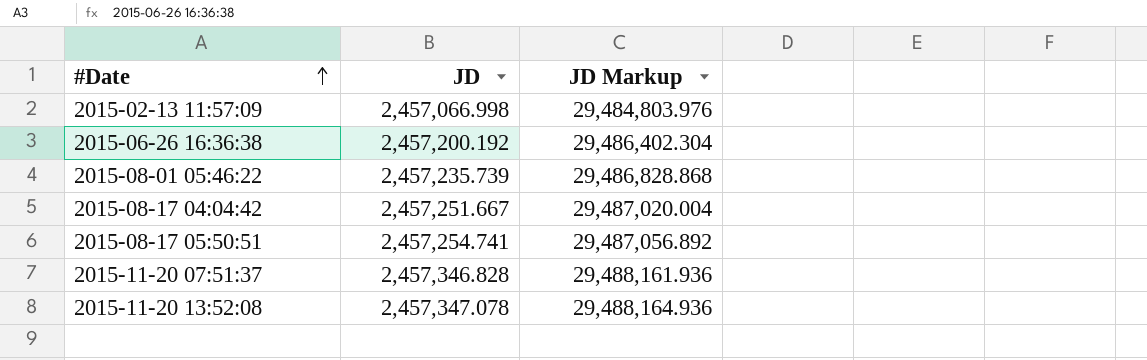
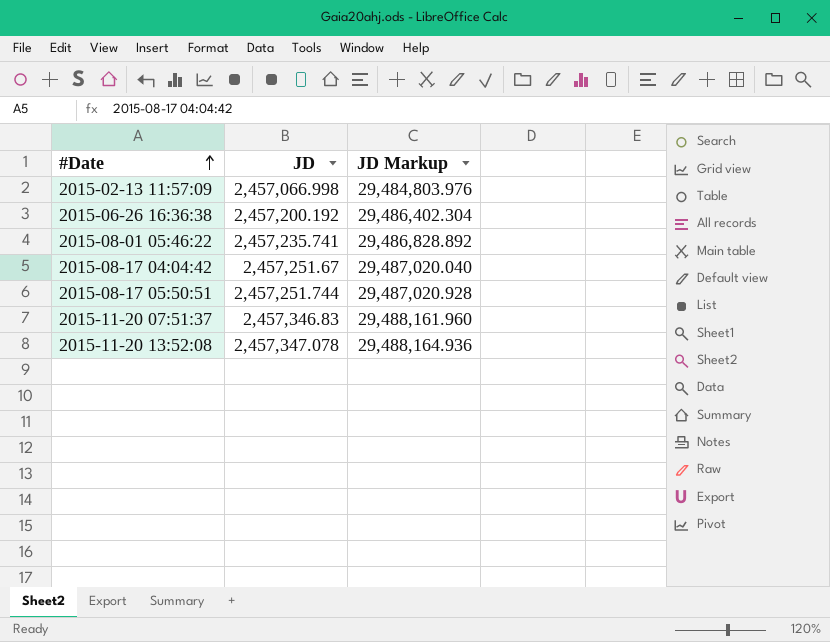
2015-08-01 05:46:22 | JD: 2,457,235.739 -> 2,457,235.741
2015-08-01 05:46:22 | JD Markup: 29,486,828.868 -> 29,486,828.892
2015-08-17 04:04:42 | JD: 2,457,251.667 -> 2,457,251.67
2015-08-17 04:04:42 | JD Markup: 29,487,020.004 -> 29,487,020.040
2015-08-17 05:50:51 | JD: 2,457,254.741 -> 2,457,251.744
2015-08-17 05:50:51 | JD Markup: 29,487,056.892 -> 29,487,020.928
2015-11-20 07:51:37 | JD: 2,457,346.828 -> 2,457,346.83
2015-11-20 07:51:37 | JD Markup: 29,488,161.936 -> 29,488,161.960

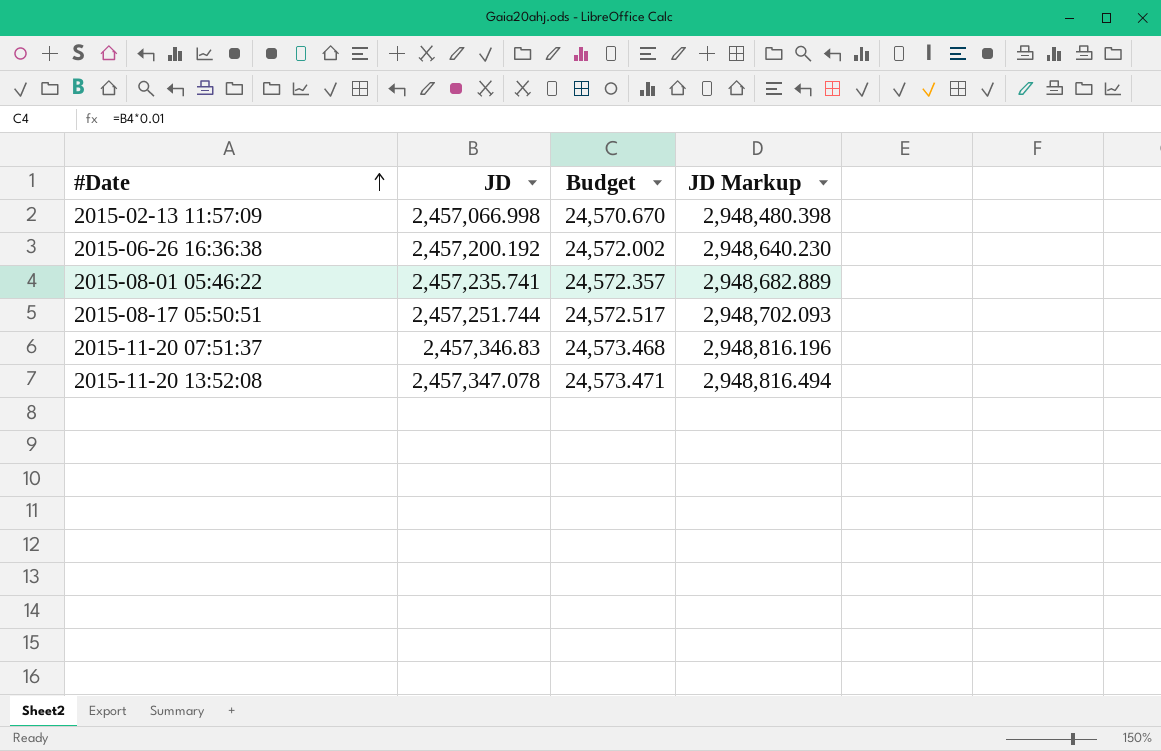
column Budget | formula: none -> [JD] * 0.01
column JD Markup | formula: [JD] * 12 -> [JD] * 1.2
row 2015-08-17 04:04:42: 2,457,251.67 | 29,487,020.040 -> none

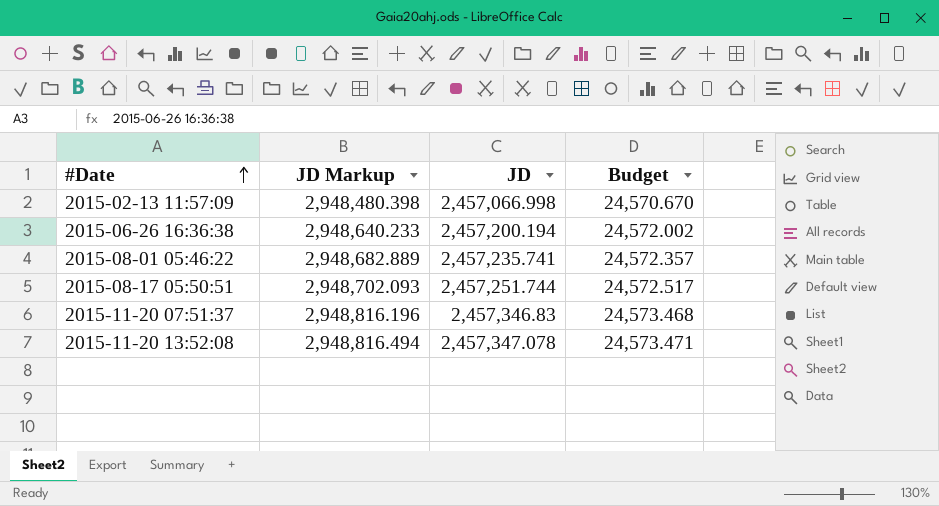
column JD Markup | position: 4 -> 2
2015-06-26 16:36:38 | JD Markup: 2,948,640.230 -> 2,948,640.233
2015-06-26 16:36:38 | JD: 2,457,200.192 -> 2,457,200.194

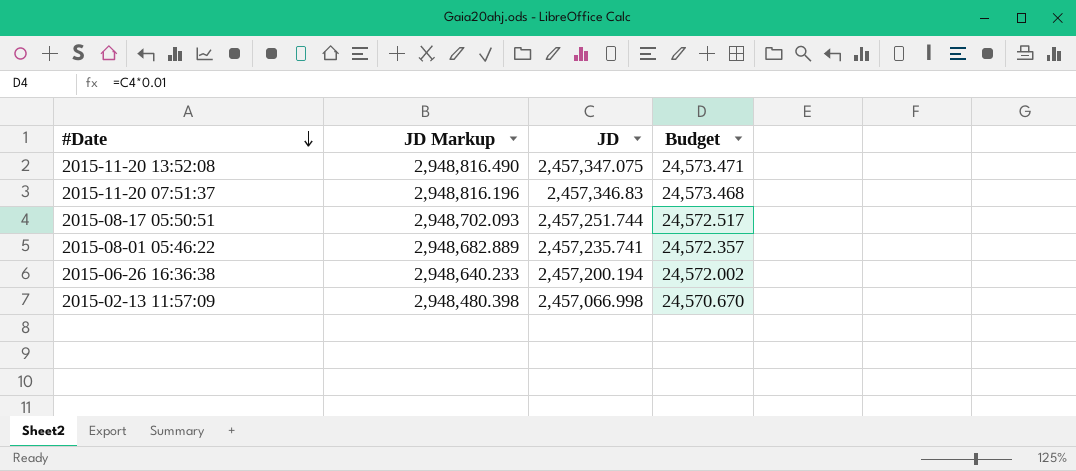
row order: #Date ascending -> #Date descending
2015-11-20 13:52:08 | JD Markup: 2,948,816.494 -> 2,948,816.490
2015-11-20 13:52:08 | JD: 2,457,347.078 -> 2,457,347.075

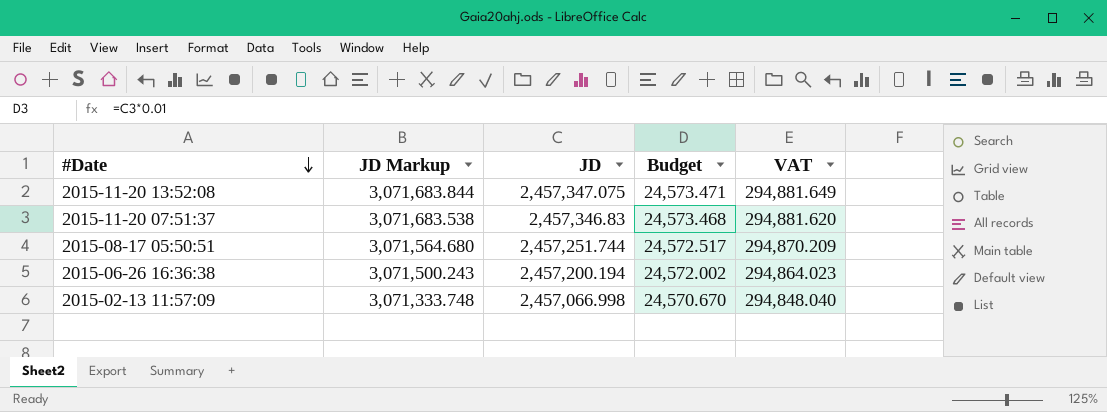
column JD Markup | formula: [JD] * 1.2 -> [JD] * 1.25
column VAT | formula: none -> [JD] * 0.12
row 2015-08-01 05:46:22: 2,948,682.889 | 2,457,235.741 | 24,572.357 -> none

